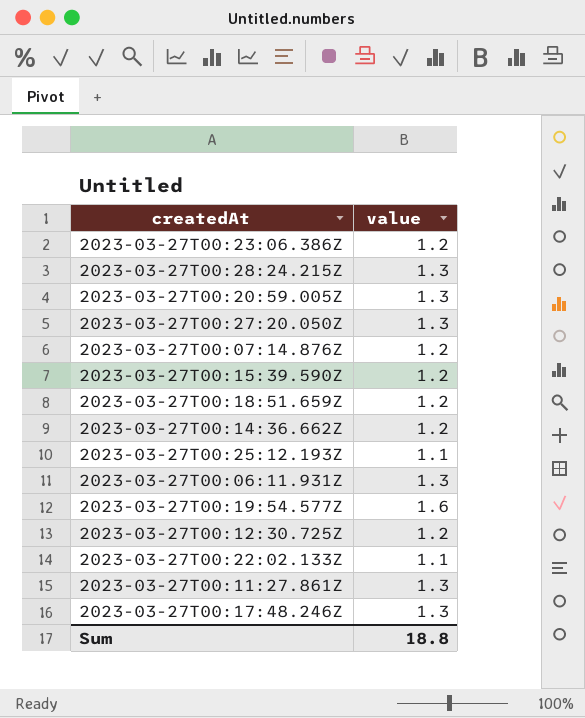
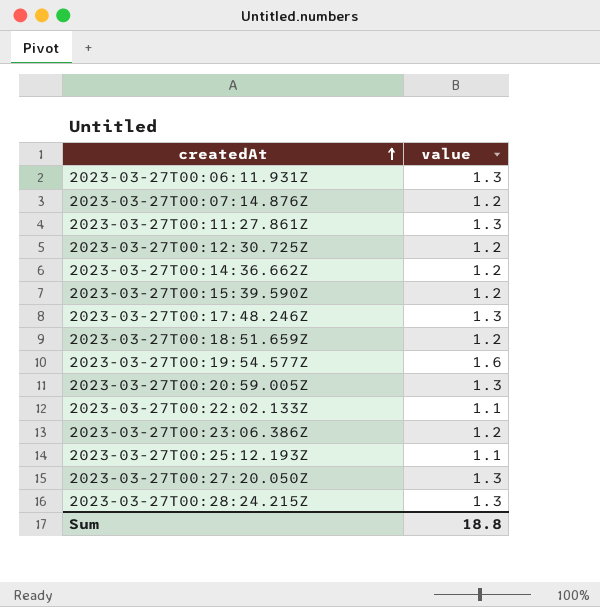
row order: none -> createdAt ascending

